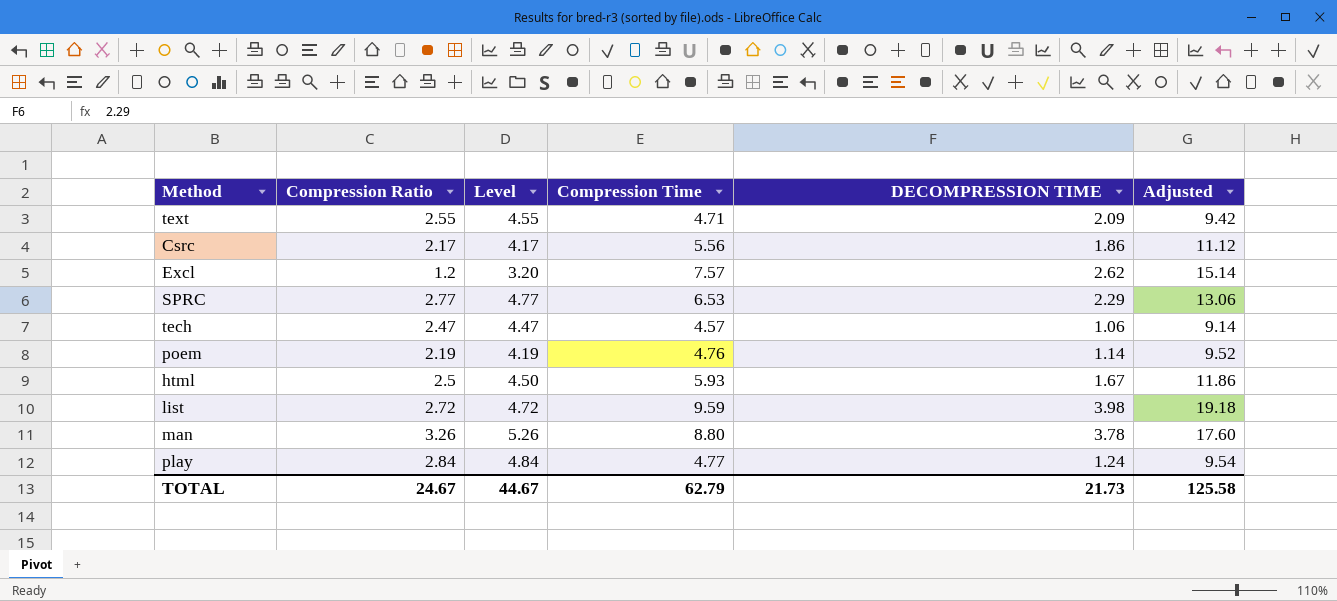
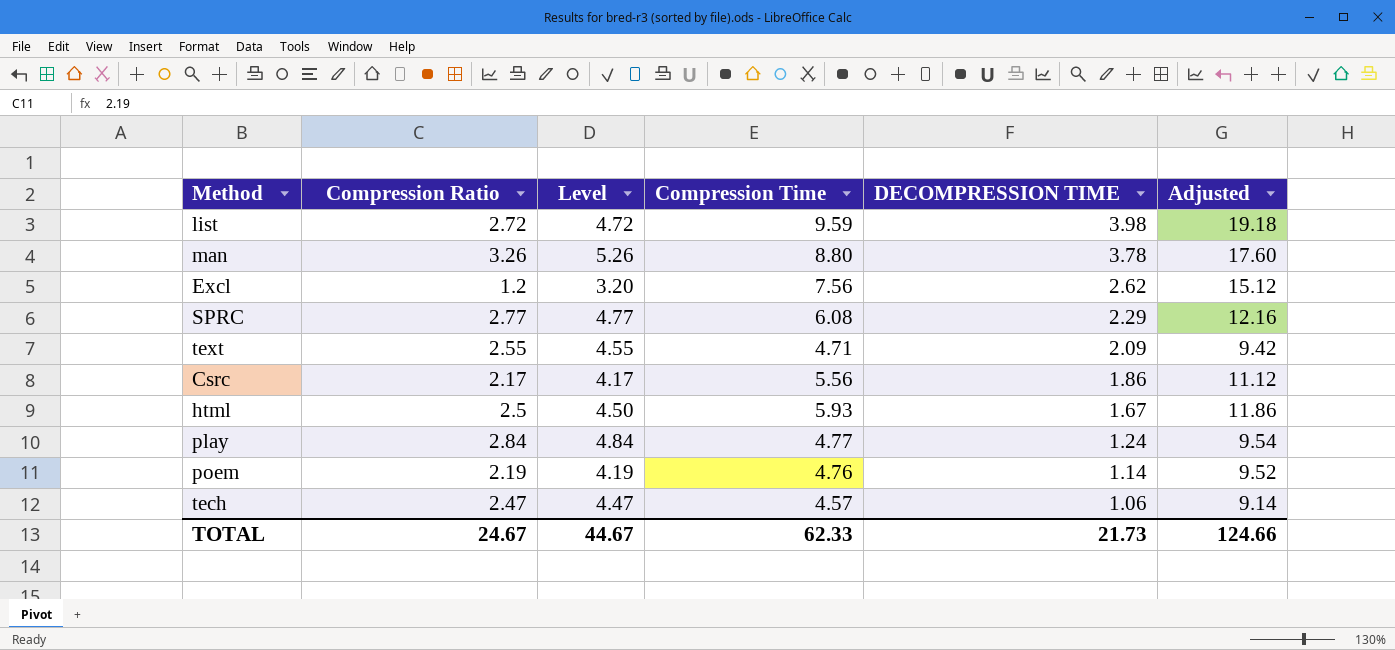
row order: none -> DECOMPRESSION TIME descending
Excl | Compression Time: 7.57 -> 7.56
Excl | Adjusted: 15.14 -> 15.12
SPRC | Compression Time: 6.53 -> 6.08
SPRC | Adjusted: 13.06 -> 12.16
TOTAL | Compression Time: 62.79 -> 62.33
TOTAL | Adjusted: 125.58 -> 124.66

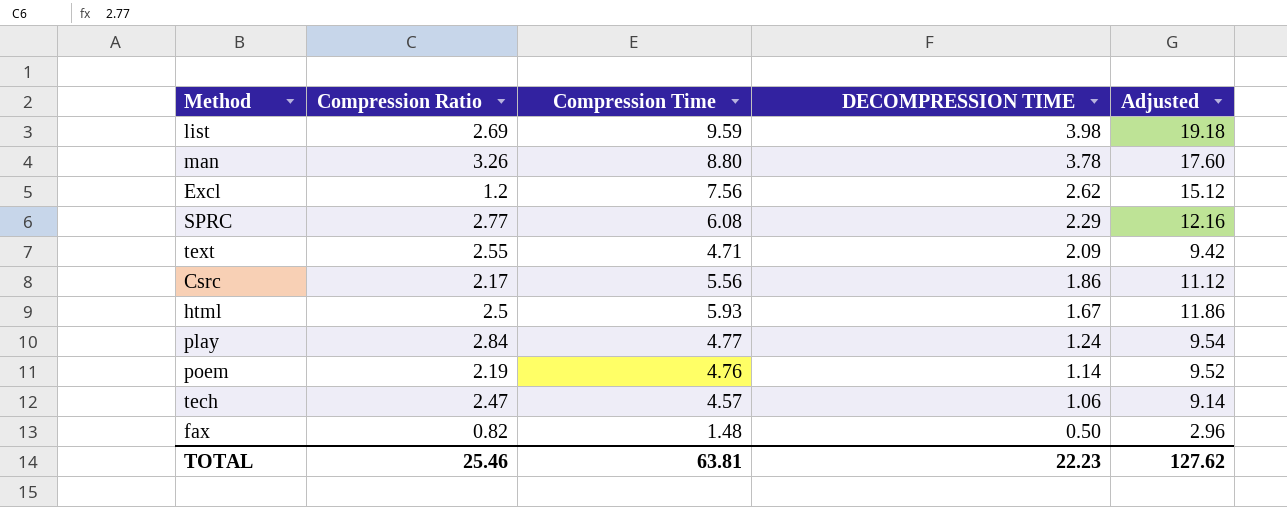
column Level | formula: [Compression Ratio] + 2 -> none
list | Compression Ratio: 2.72 -> 2.69
row fax: none -> 0.82 | 1.48 | 0.50 | 2.96
TOTAL | Compression Ratio: 24.67 -> 25.46
TOTAL | Compression Time: 62.33 -> 63.81
TOTAL | DECOMPRESSION TIME: 21.73 -> 22.23
TOTAL | Adjusted: 124.66 -> 127.62

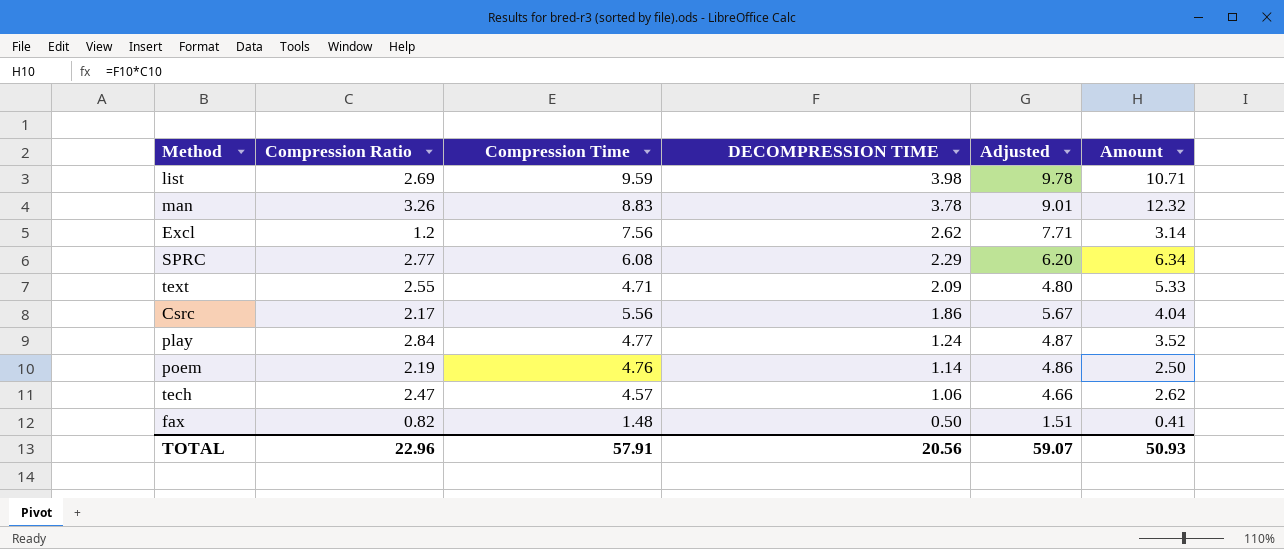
column Adjusted | formula: [Compression Time] * 2 -> [Compression Time] * 1.02
column Amount | formula: none -> [Compression Ratio] * [DECOMPRESSION TIME]
row html: 2.5 | 5.93 | 1.67 | 11.86 -> none
man | Compression Time: 8.80 -> 8.83
TOTAL | Compression Ratio: 25.46 -> 22.96
TOTAL | Compression Time: 63.81 -> 57.91
TOTAL | DECOMPRESSION TIME: 22.23 -> 20.56
TOTAL | Adjusted: 127.62 -> 59.07

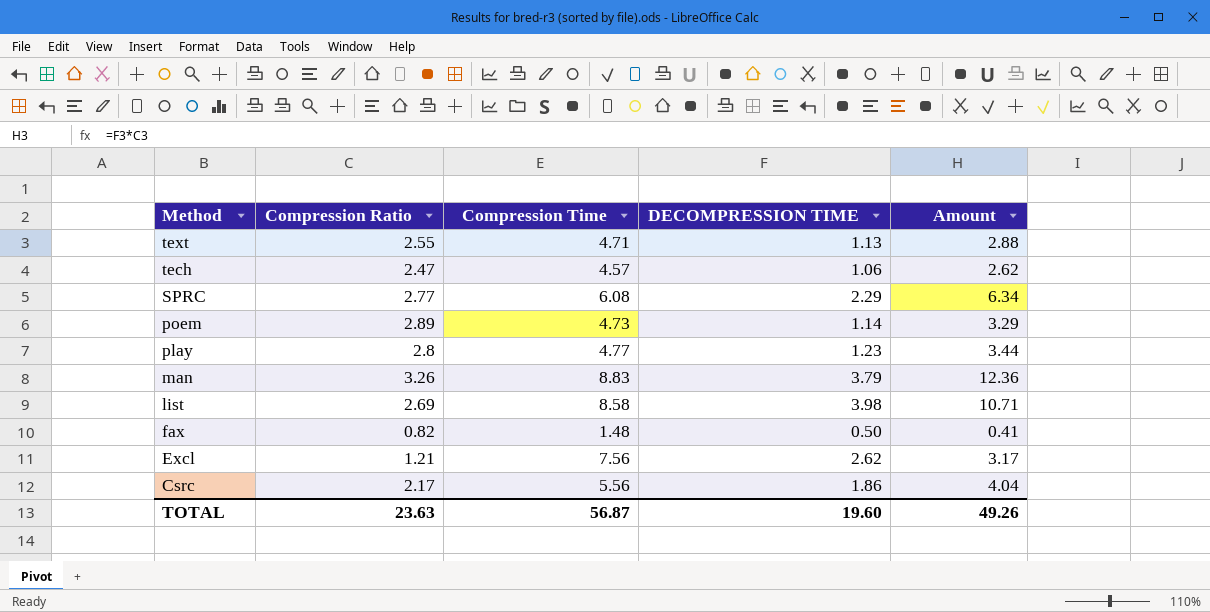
row order: DECOMPRESSION TIME descending -> Method descending
column Adjusted | formula: [Compression Time] * 1.02 -> none
text | DECOMPRESSION TIME: 2.09 -> 1.13
text | Amount: 5.33 -> 2.88
poem | Compression Ratio: 2.19 -> 2.89
poem | Compression Time: 4.76 -> 4.73
poem | Amount: 2.50 -> 3.29
play | Compression Ratio: 2.84 -> 2.8
play | DECOMPRESSION TIME: 1.24 -> 1.23
play | Amount: 3.52 -> 3.44
man | DECOMPRESSION TIME: 3.78 -> 3.79
man | Amount: 12.32 -> 12.36
list | Compression Time: 9.59 -> 8.58
Excl | Compression Ratio: 1.2 -> 1.21
Excl | Amount: 3.14 -> 3.17
TOTAL | Compression Ratio: 22.96 -> 23.63
TOTAL | Compression Time: 57.91 -> 56.87
TOTAL | DECOMPRESSION TIME: 20.56 -> 19.60
TOTAL | Amount: 50.93 -> 49.26

